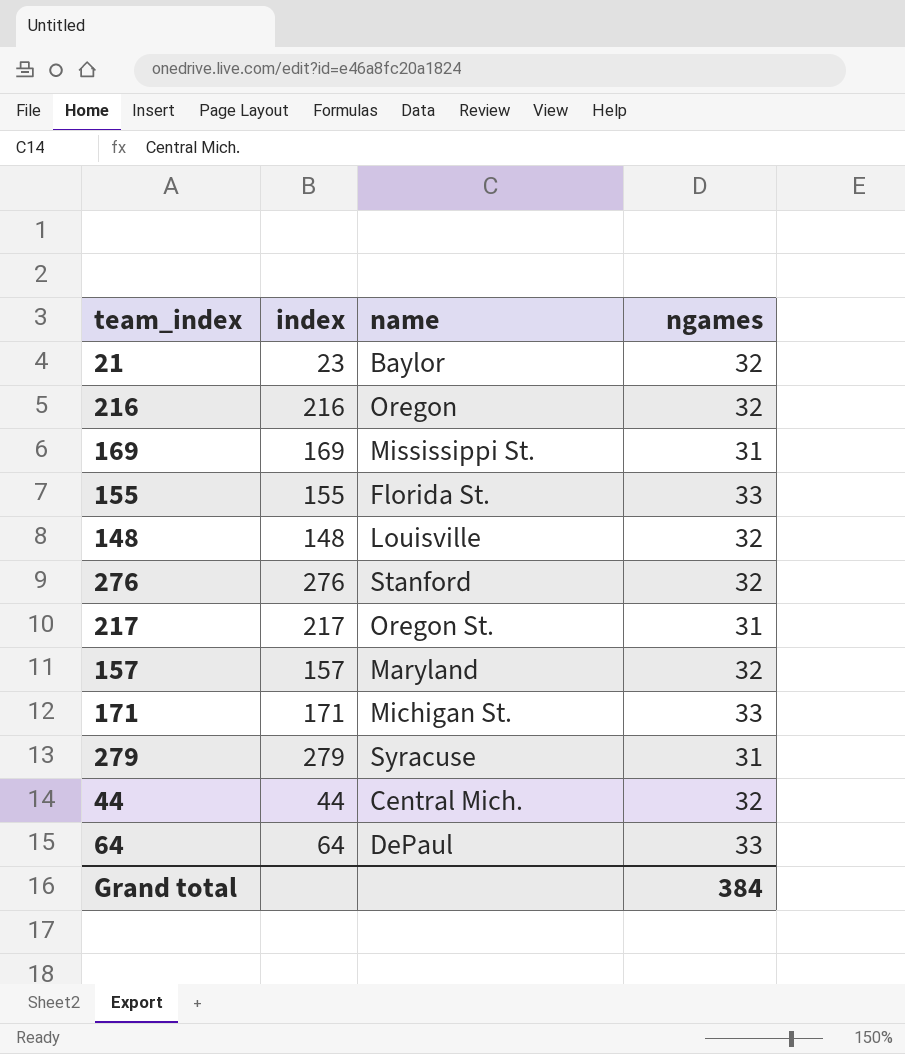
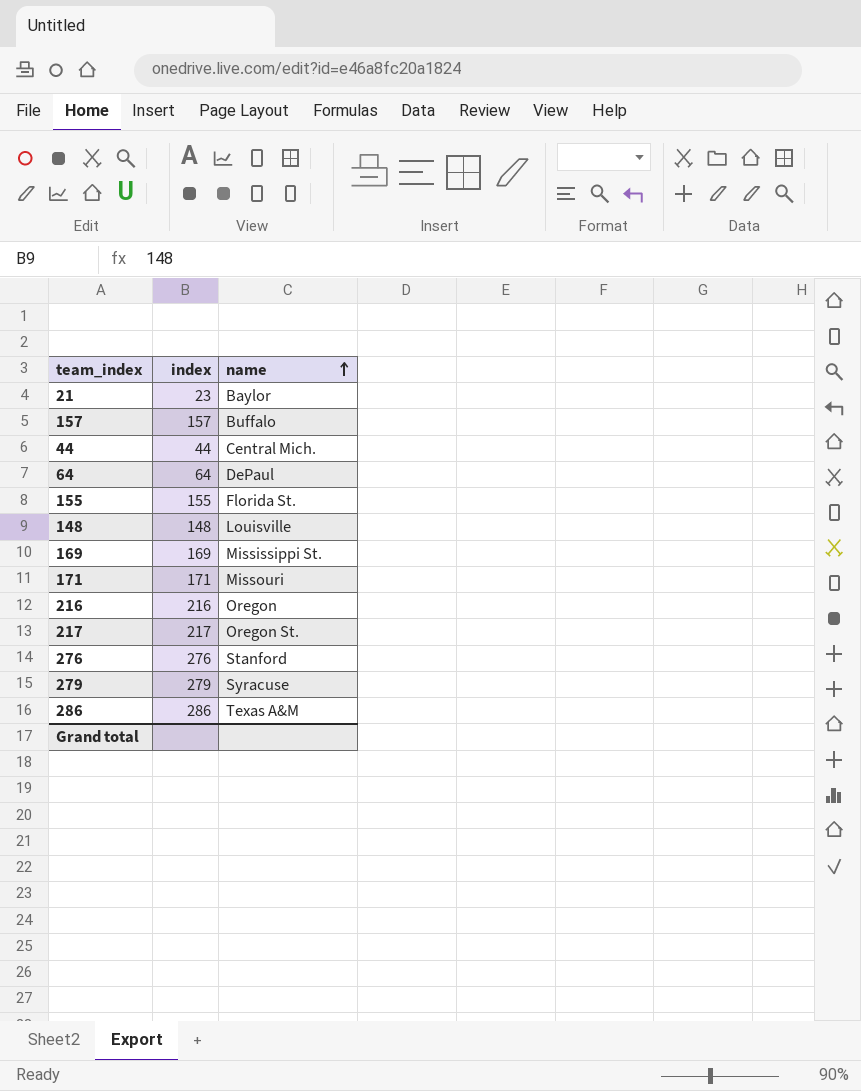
row order: none -> name ascending
column ngames | position: 4 -> none
157 | name: Maryland -> Buffalo
171 | name: Michigan St. -> Missouri
row 286: none -> 286 | Texas A&M

